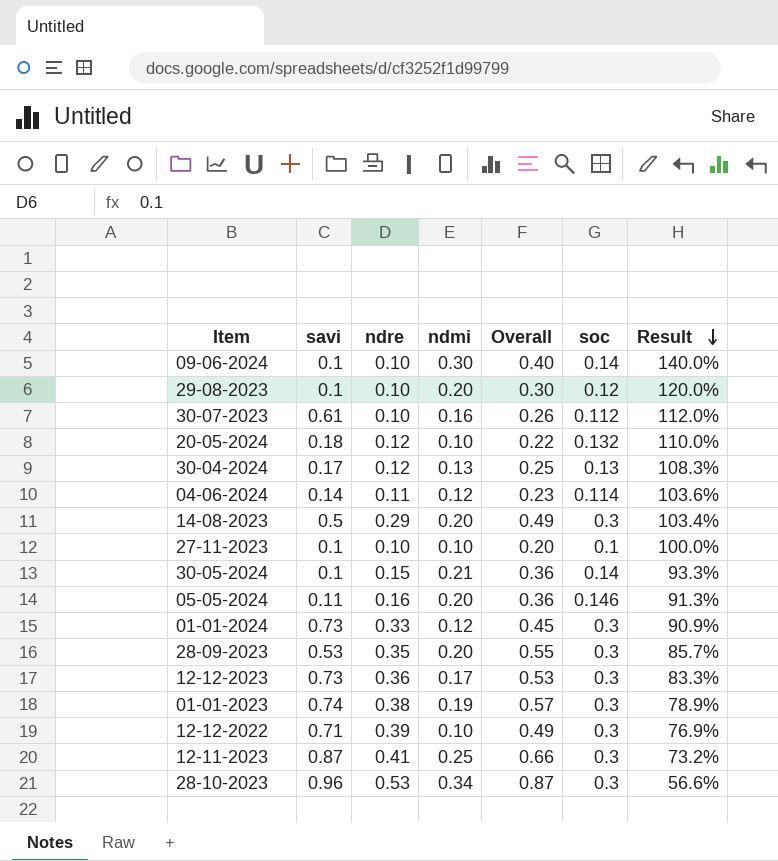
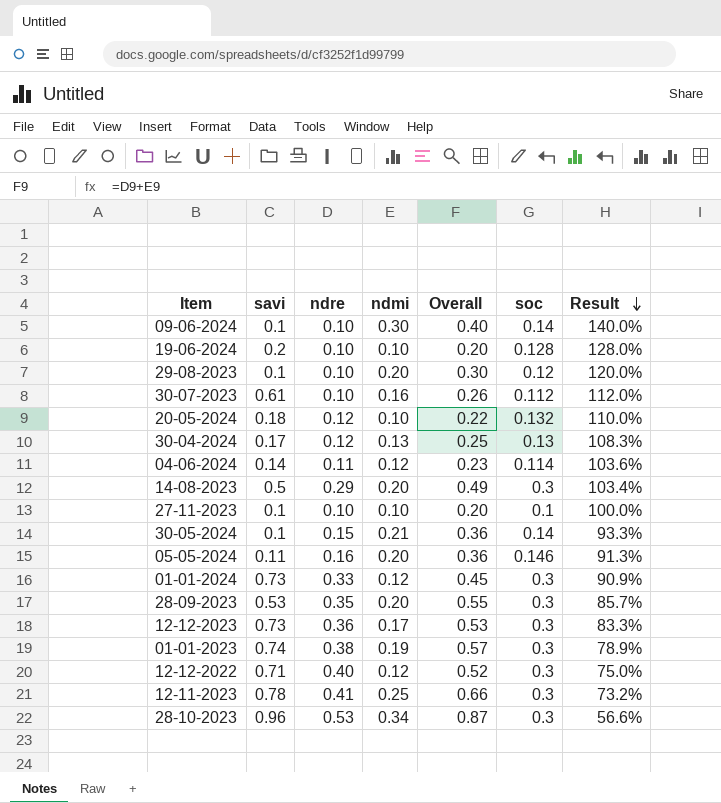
row 19-06-2024: none -> 0.2 | 0.10 | 0.10 | 0.20 | 0.128 | 128.0%
12-12-2022 | ndre: 0.39 -> 0.40
12-12-2022 | ndmi: 0.10 -> 0.12
12-12-2022 | Overall: 0.49 -> 0.52
12-12-2022 | Result: 76.9% -> 75.0%
12-11-2023 | savi: 0.87 -> 0.78

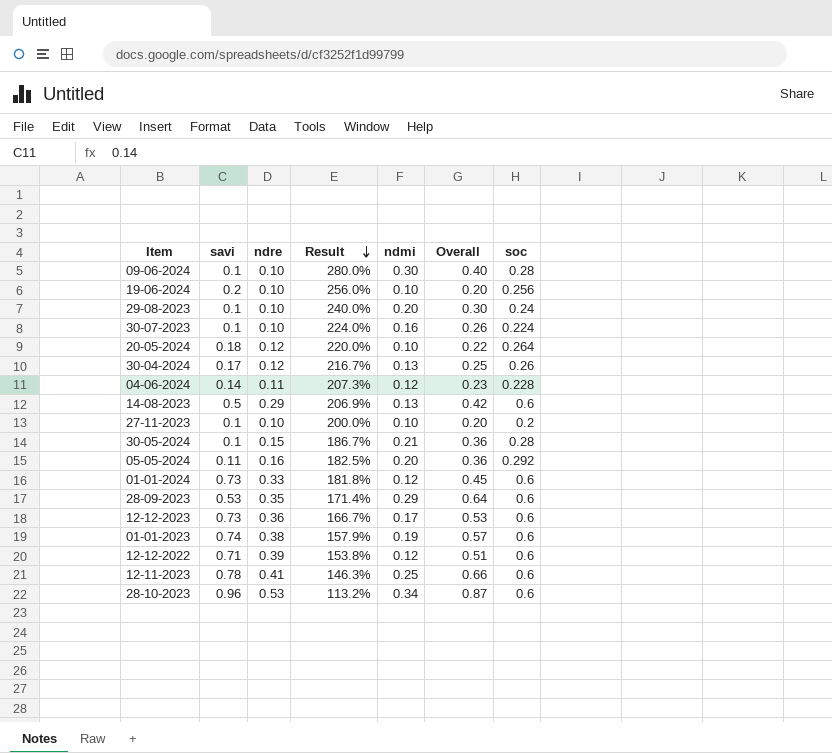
column Result | position: 7 -> 4
09-06-2024 | Result: 140.0% -> 280.0%
09-06-2024 | soc: 0.14 -> 0.28
19-06-2024 | Result: 128.0% -> 256.0%
19-06-2024 | soc: 0.128 -> 0.256
29-08-2023 | Result: 120.0% -> 240.0%
29-08-2023 | soc: 0.12 -> 0.24
30-07-2023 | savi: 0.61 -> 0.1
30-07-2023 | Result: 112.0% -> 224.0%
30-07-2023 | soc: 0.112 -> 0.224
20-05-2024 | Result: 110.0% -> 220.0%
20-05-2024 | soc: 0.132 -> 0.264
30-04-2024 | Result: 108.3% -> 216.7%
30-04-2024 | soc: 0.13 -> 0.26
04-06-2024 | Result: 103.6% -> 207.3%
04-06-2024 | soc: 0.114 -> 0.228
14-08-2023 | Result: 103.4% -> 206.9%
14-08-2023 | ndmi: 0.20 -> 0.13
14-08-2023 | Overall: 0.49 -> 0.42
14-08-2023 | soc: 0.3 -> 0.6
27-11-2023 | Result: 100.0% -> 200.0%
27-11-2023 | soc: 0.1 -> 0.2
30-05-2024 | Result: 93.3% -> 186.7%
30-05-2024 | soc: 0.14 -> 0.28
05-05-2024 | Result: 91.3% -> 182.5%
05-05-2024 | soc: 0.146 -> 0.292
01-01-2024 | Result: 90.9% -> 181.8%
01-01-2024 | soc: 0.3 -> 0.6
28-09-2023 | Result: 85.7% -> 171.4%
28-09-2023 | ndmi: 0.20 -> 0.29
28-09-2023 | Overall: 0.55 -> 0.64
28-09-2023 | soc: 0.3 -> 0.6
12-12-2023 | Result: 83.3% -> 166.7%
12-12-2023 | soc: 0.3 -> 0.6
01-01-2023 | Result: 78.9% -> 157.9%
01-01-2023 | soc: 0.3 -> 0.6
12-12-2022 | ndre: 0.40 -> 0.39
12-12-2022 | Result: 75.0% -> 153.8%
12-12-2022 | Overall: 0.52 -> 0.51
12-12-2022 | soc: 0.3 -> 0.6
12-11-2023 | Result: 73.2% -> 146.3%
12-11-2023 | soc: 0.3 -> 0.6
28-10-2023 | Result: 56.6% -> 113.2%
28-10-2023 | soc: 0.3 -> 0.6

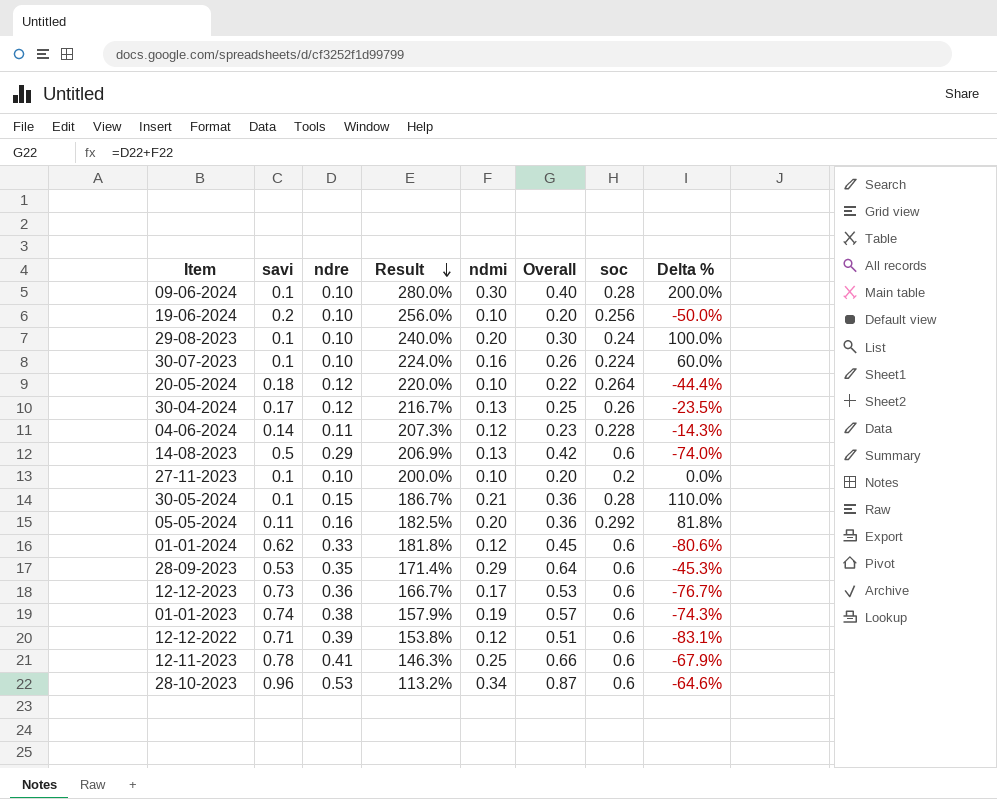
column Delta % | formula: none -> ([ndmi] - [savi]) / [savi]
01-01-2024 | savi: 0.73 -> 0.62

